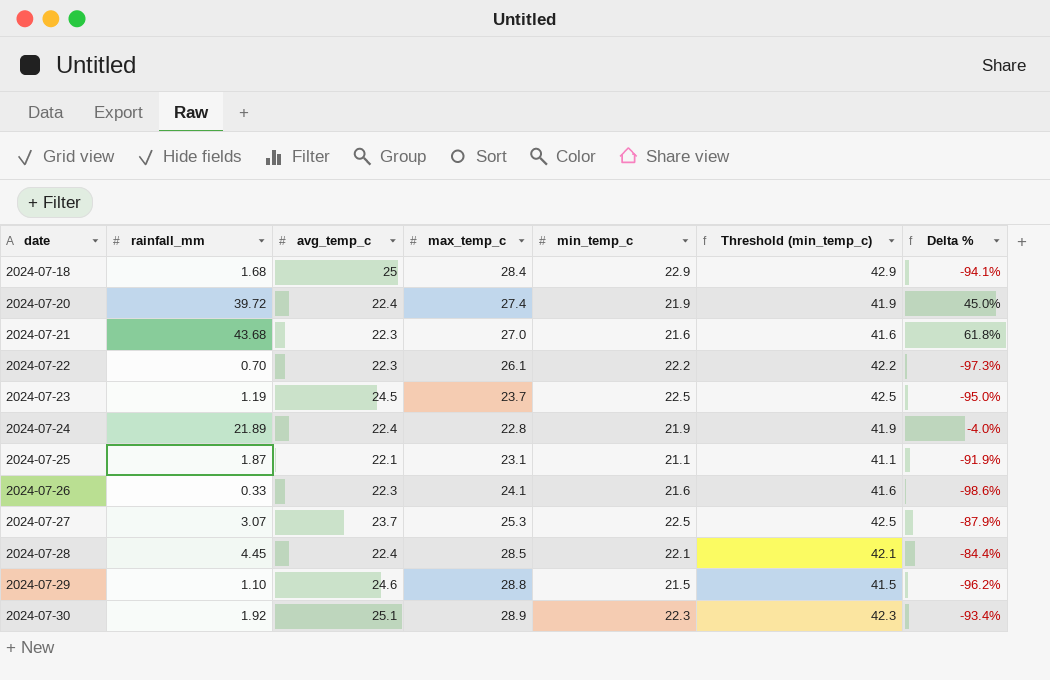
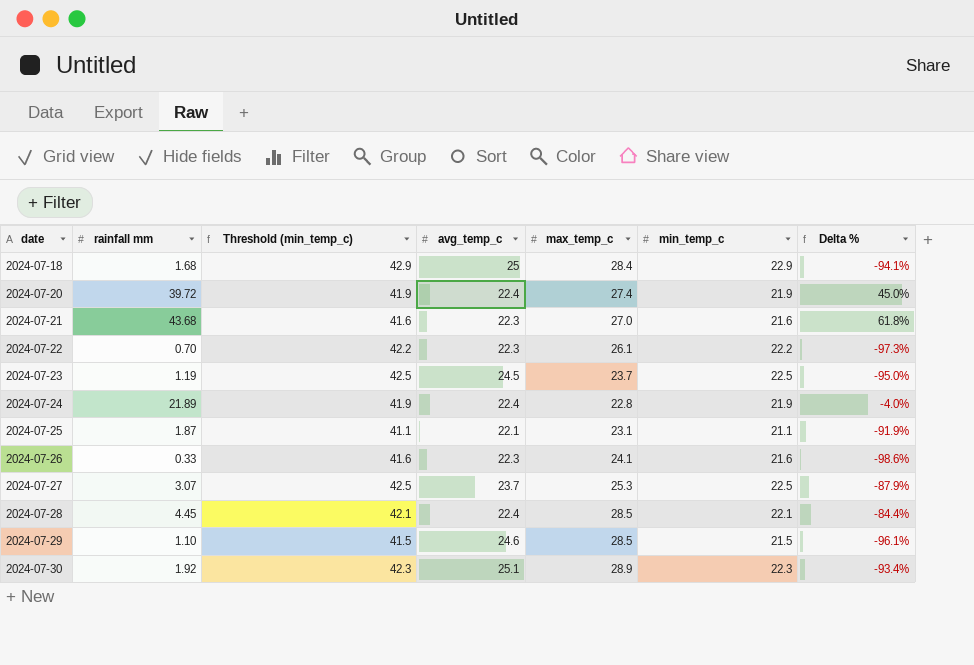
column name: rainfall_mm -> rainfall mm
column Threshold (min_temp_c) | position: 6 -> 3
2024-07-29 | max_temp_c: 28.8 -> 28.5
2024-07-29 | Delta %: -96.2% -> -96.1%

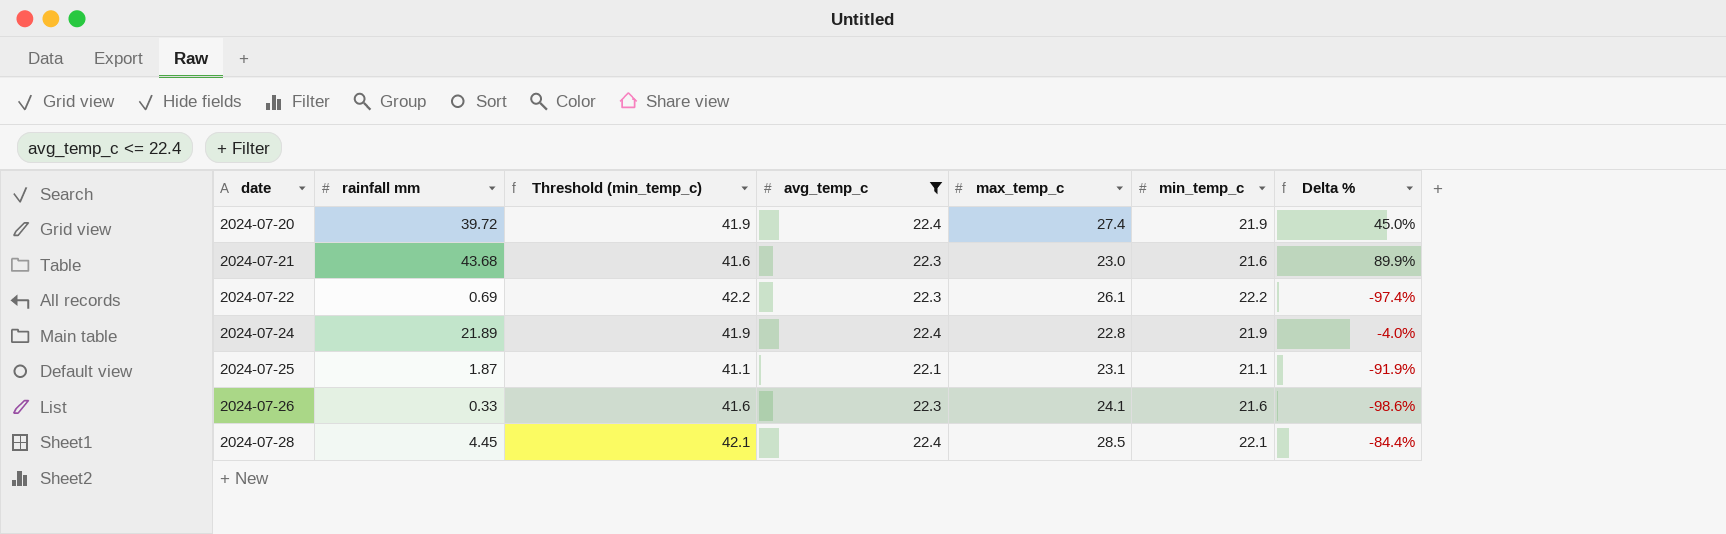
filter: none -> avg_temp_c <= 22.4
2024-07-21 | max_temp_c: 27.0 -> 23.0
2024-07-21 | Delta %: 61.8% -> 89.9%
2024-07-22 | rainfall mm: 0.70 -> 0.69
2024-07-22 | Delta %: -97.3% -> -97.4%

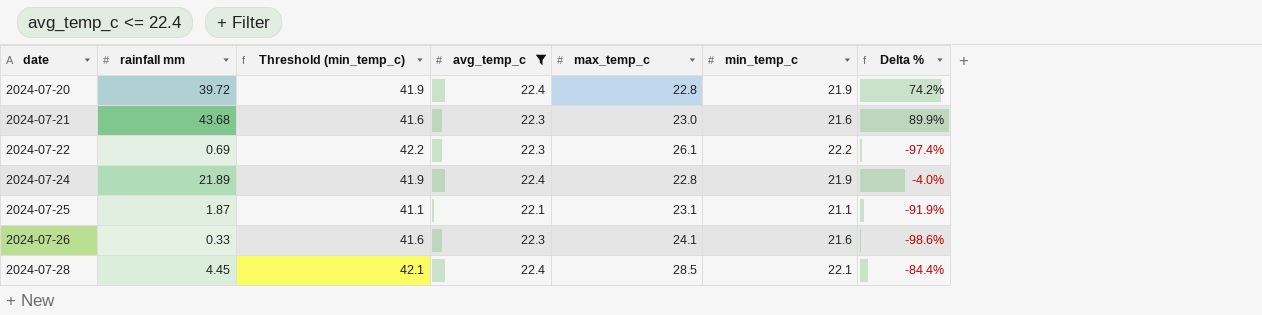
2024-07-20 | max_temp_c: 27.4 -> 22.8
2024-07-20 | Delta %: 45.0% -> 74.2%

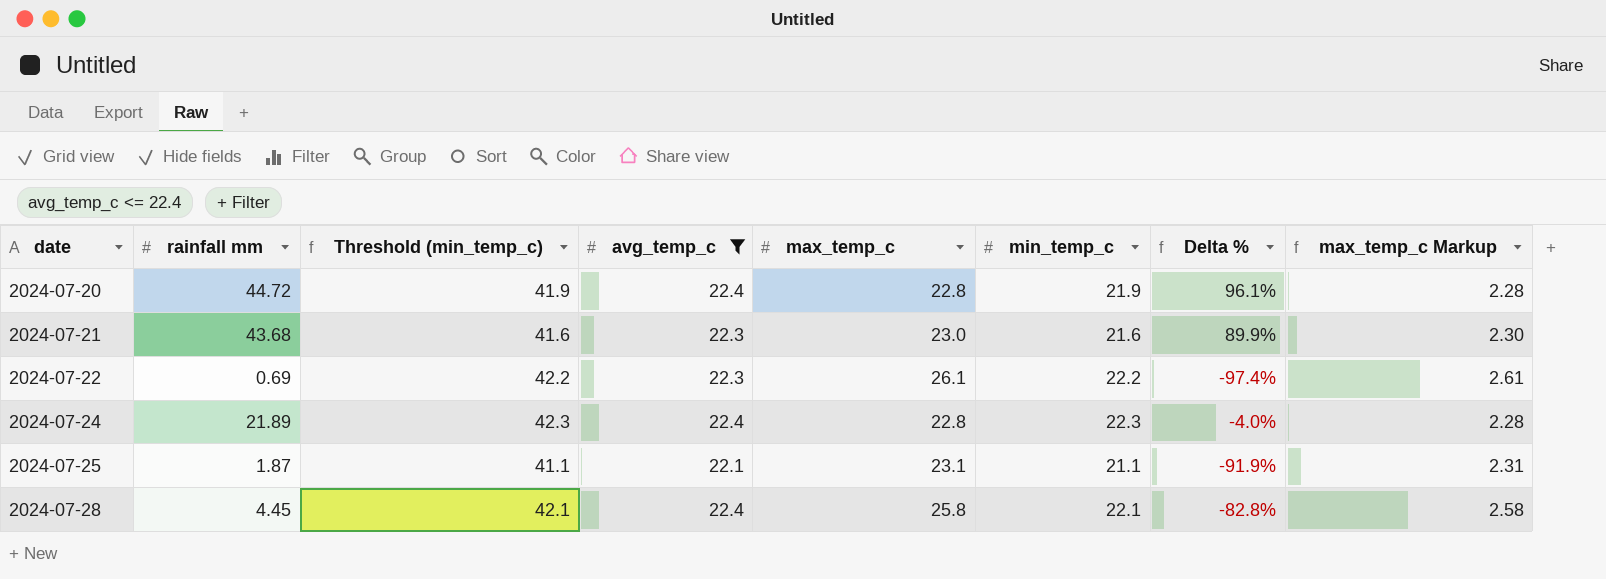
column max_temp_c Markup | formula: none -> [max_temp_c] * 0.1
row 2024-07-26: 0.33 | 41.6 | 22.3 | 24.1 | 21.6 | -98.6% -> none
2024-07-20 | rainfall mm: 39.72 -> 44.72
2024-07-20 | Delta %: 74.2% -> 96.1%
2024-07-24 | Threshold (min_temp_c): 41.9 -> 42.3
2024-07-24 | min_temp_c: 21.9 -> 22.3
2024-07-28 | max_temp_c: 28.5 -> 25.8
2024-07-28 | Delta %: -84.4% -> -82.8%

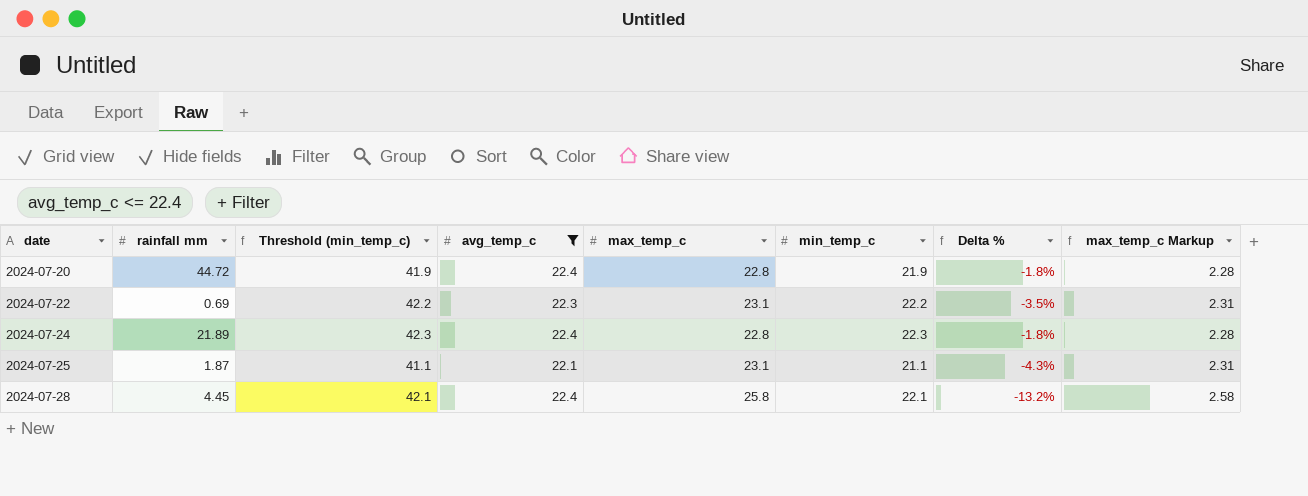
column Delta % | formula: ([rainfall mm] - [max_temp_c]) / [max_temp_c] -> ([avg_temp_c] - [max_temp_c]) / [max_temp_c]
row 2024-07-21: 43.68 | 41.6 | 22.3 | 23.0 | 21.6 | 89.9% | 2.30 -> none
2024-07-22 | max_temp_c: 26.1 -> 23.1
2024-07-22 | max_temp_c Markup: 2.61 -> 2.31

